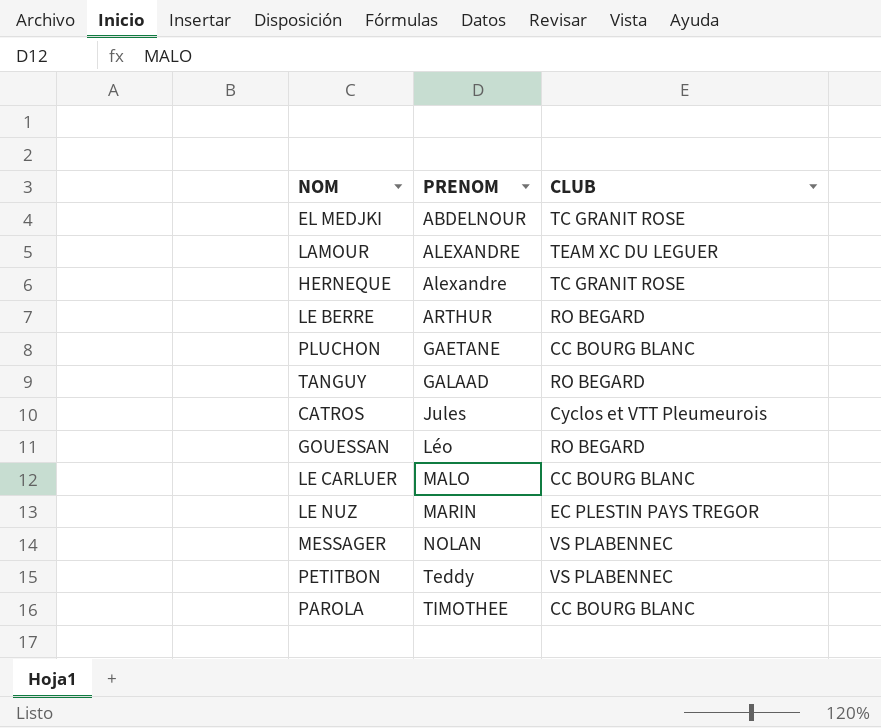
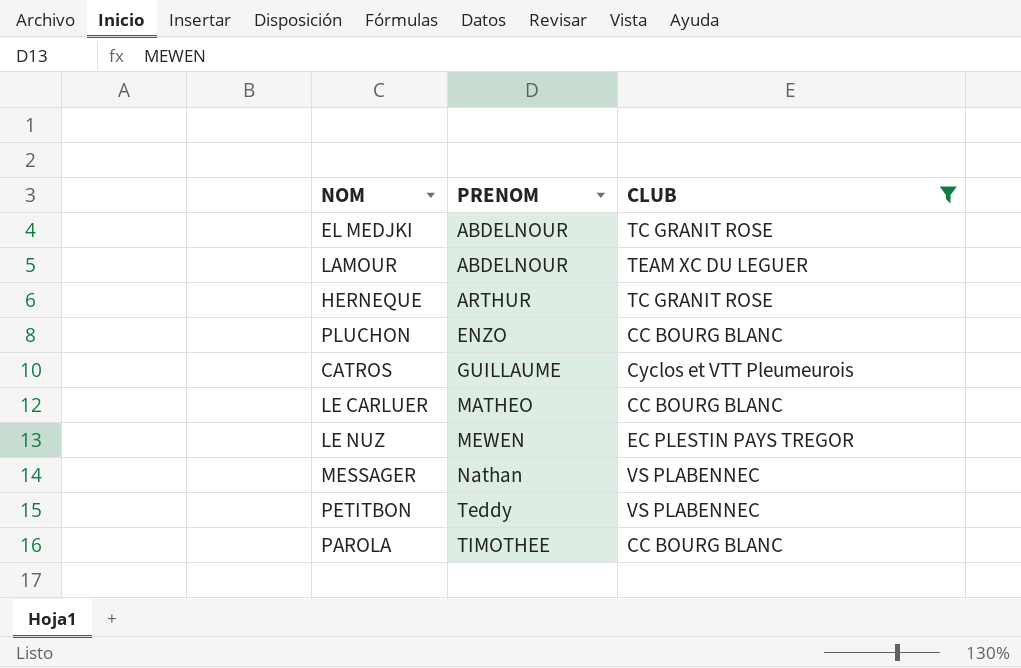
filter: none -> CLUB != RO BEGARD
LAMOUR | PRENOM: ALEXANDRE -> ABDELNOUR
HERNEQUE | PRENOM: Alexandre -> ARTHUR
PLUCHON | PRENOM: GAETANE -> ENZO
CATROS | PRENOM: Jules -> GUILLAUME
LE CARLUER | PRENOM: MALO -> MATHEO
LE NUZ | PRENOM: MARIN -> MEWEN
MESSAGER | PRENOM: NOLAN -> Nathan

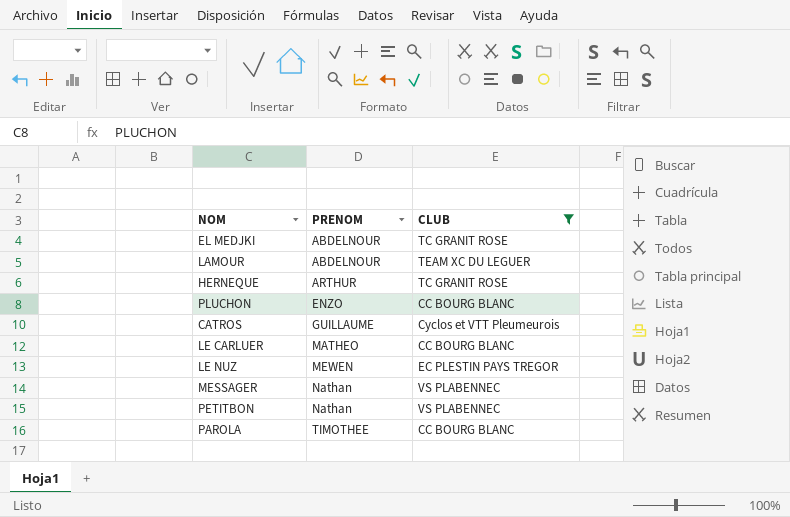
PETITBON | PRENOM: Teddy -> Nathan

